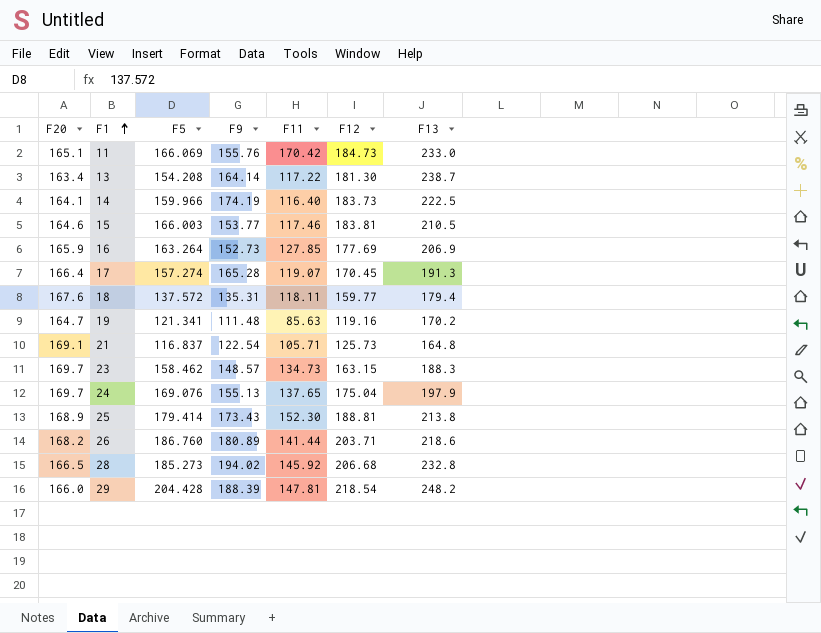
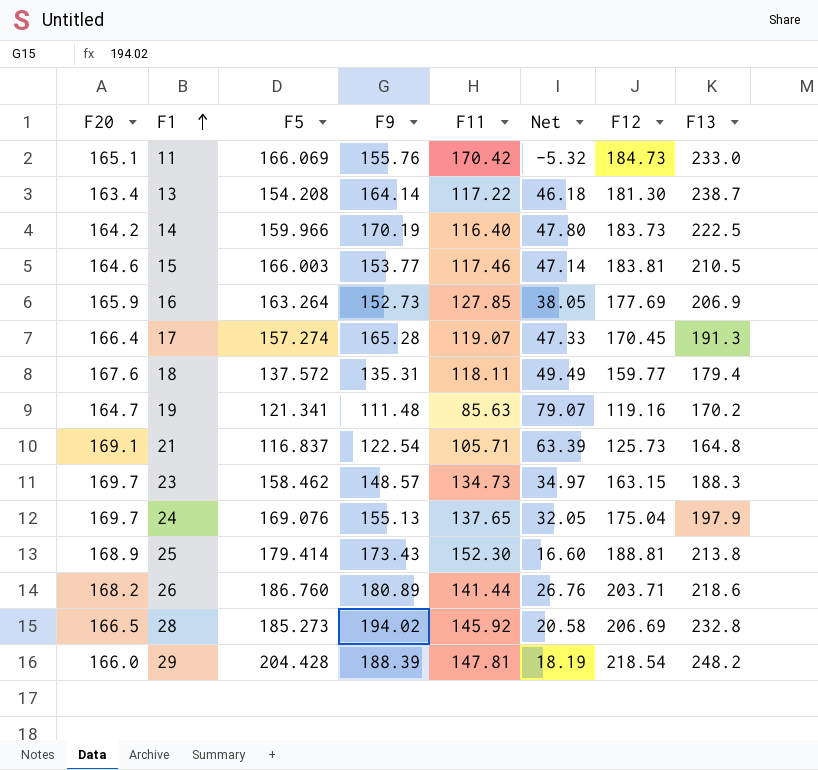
column Net | formula: none -> [F20] - [F11]
14 | F20: 164.1 -> 164.2
14 | F9: 174.19 -> 170.19
28 | F12: 206.68 -> 206.69

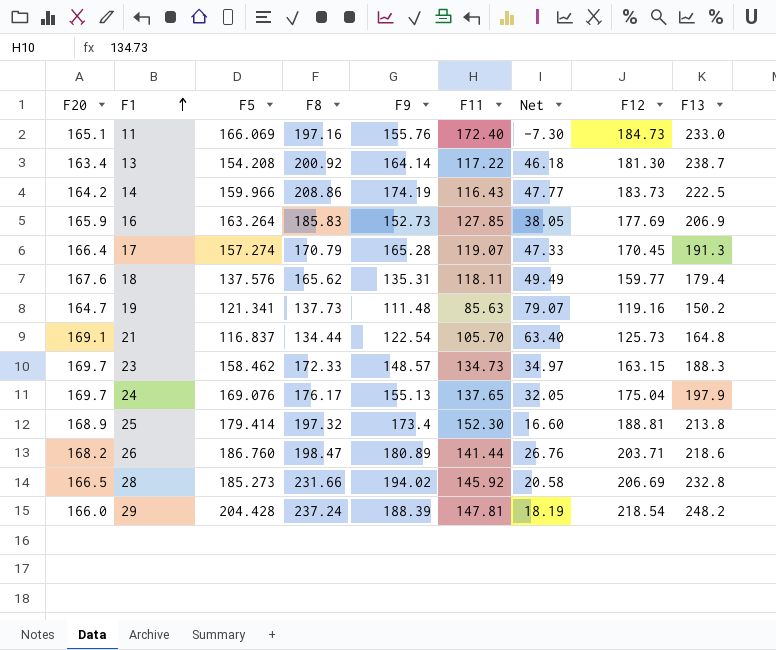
column F8 | position: none -> 4
row 15: 164.6 | 166.003 | 153.77 | 117.46 | 47.14 | 183.81 | 210.5 -> none
11 | F11: 170.42 -> 172.40
11 | Net: -5.32 -> -7.30
14 | F9: 170.19 -> 174.19
14 | F11: 116.40 -> 116.43
14 | Net: 47.80 -> 47.77
18 | F5: 137.572 -> 137.576
19 | F13: 170.2 -> 150.2
21 | F11: 105.71 -> 105.70
21 | Net: 63.39 -> 63.40
25 | F9: 173.43 -> 173.4

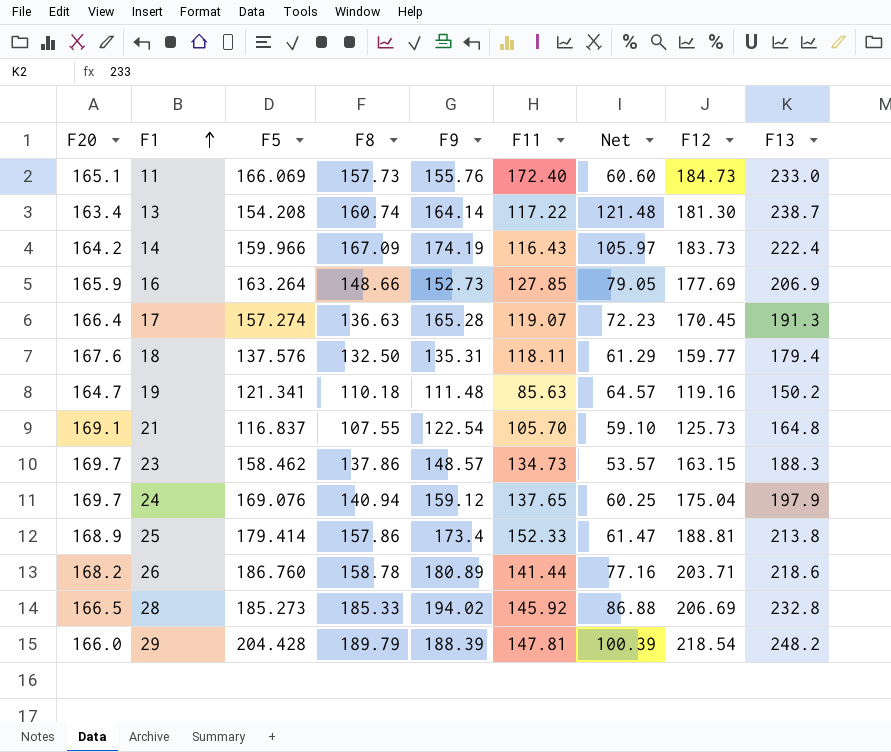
column Net | formula: [F20] - [F11] -> [F13] - [F11]
11 | F8: 197.16 -> 157.73
13 | F8: 200.92 -> 160.74
14 | F8: 208.86 -> 167.09
14 | F13: 222.5 -> 222.4
16 | F8: 185.83 -> 148.66
17 | F8: 170.79 -> 136.63
18 | F8: 165.62 -> 132.50
19 | F8: 137.73 -> 110.18
21 | F8: 134.44 -> 107.55
23 | F8: 172.33 -> 137.86
24 | F8: 176.17 -> 140.94
24 | F9: 155.13 -> 159.12
25 | F8: 197.32 -> 157.86
25 | F11: 152.30 -> 152.33
26 | F8: 198.47 -> 158.78
28 | F8: 231.66 -> 185.33
29 | F8: 237.24 -> 189.79

